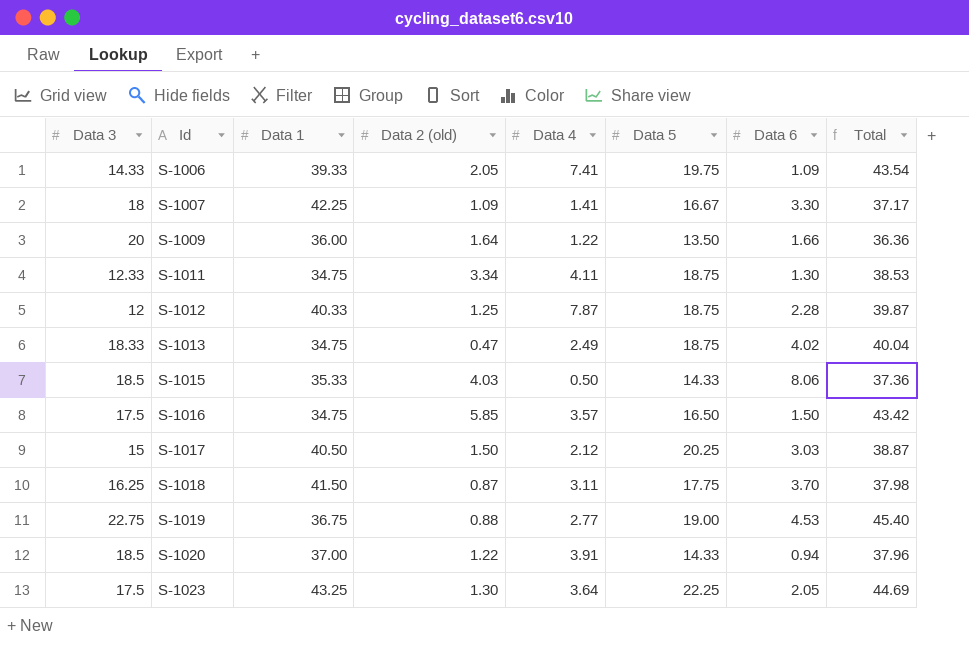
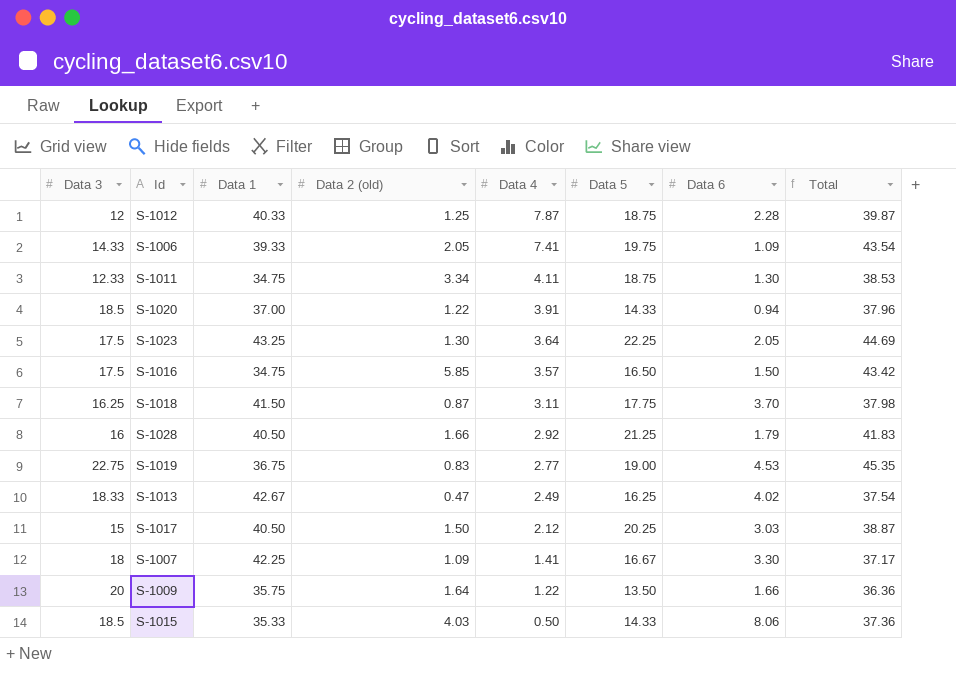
row order: Id ascending -> Data 4 descending
row S-1028: none -> 16 | 40.50 | 1.66 | 2.92 | 21.25 | 1.79 | 41.83
S-1019 | Data 2 (old): 0.88 -> 0.83
S-1019 | Total: 45.40 -> 45.35
S-1013 | Data 1: 34.75 -> 42.67
S-1013 | Data 5: 18.75 -> 16.25
S-1013 | Total: 40.04 -> 37.54
S-1009 | Data 1: 36.00 -> 35.75

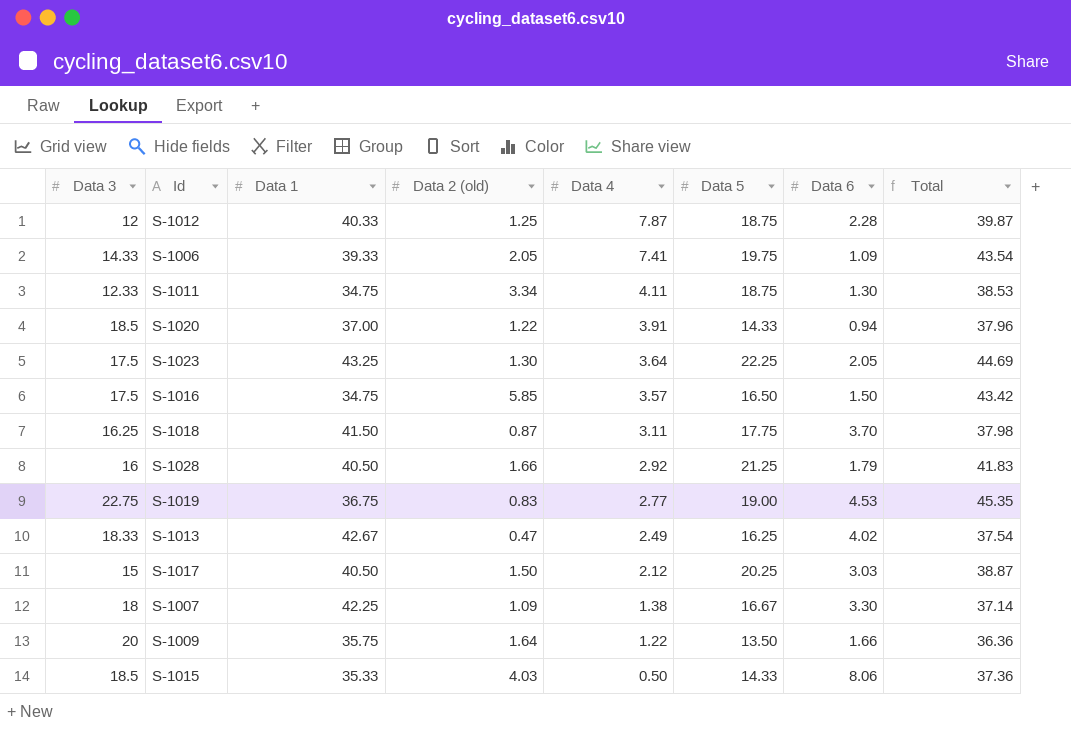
S-1007 | Data 4: 1.41 -> 1.38
S-1007 | Total: 37.17 -> 37.14

